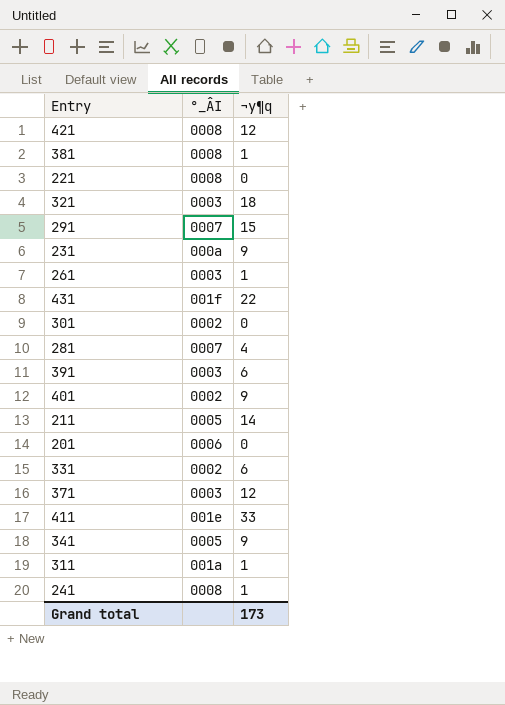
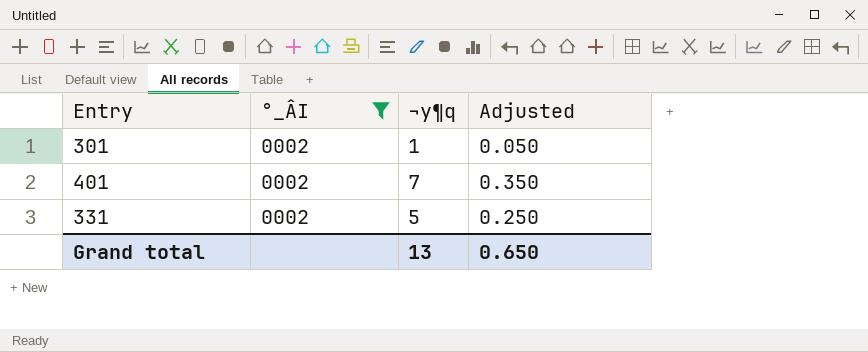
filter: none -> °_ÂI = 0002
column Adjusted | formula: none -> [¬y¶q] * 0.05
301 | ¬y¶q: 0 -> 1
401 | ¬y¶q: 9 -> 7
331 | ¬y¶q: 6 -> 5
Grand total | ¬y¶q: 173 -> 13

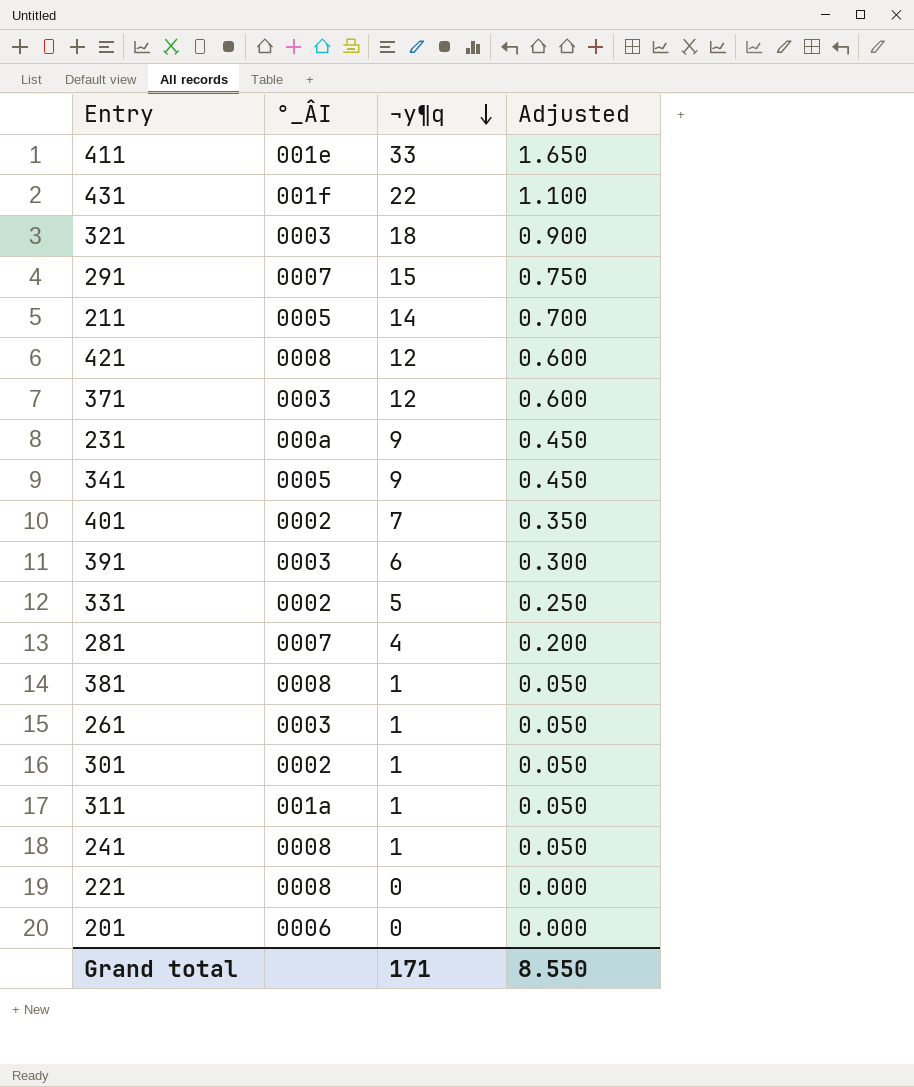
filter: °_ÂI = 0002 -> none
row order: none -> ¬y¶q descending
Grand total | ¬y¶q: 13 -> 171
Grand total | Adjusted: 0.650 -> 8.550

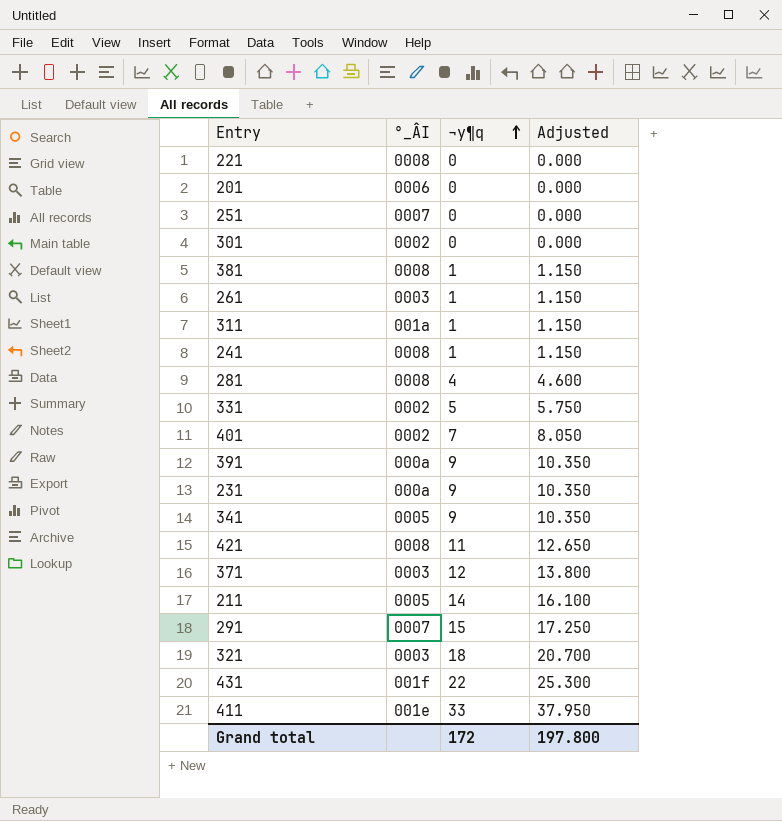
row order: ¬y¶q descending -> ¬y¶q ascending
column Adjusted | formula: [¬y¶q] * 0.05 -> [¬y¶q] * 1.15
row 251: none -> 0007 | 0 | 0.000
301 | ¬y¶q: 1 -> 0
281 | °_ÂI: 0007 -> 0008
391 | °_ÂI: 0003 -> 000a
391 | ¬y¶q: 6 -> 9
421 | ¬y¶q: 12 -> 11
Grand total | ¬y¶q: 171 -> 172
Grand total | Adjusted: 8.550 -> 197.800

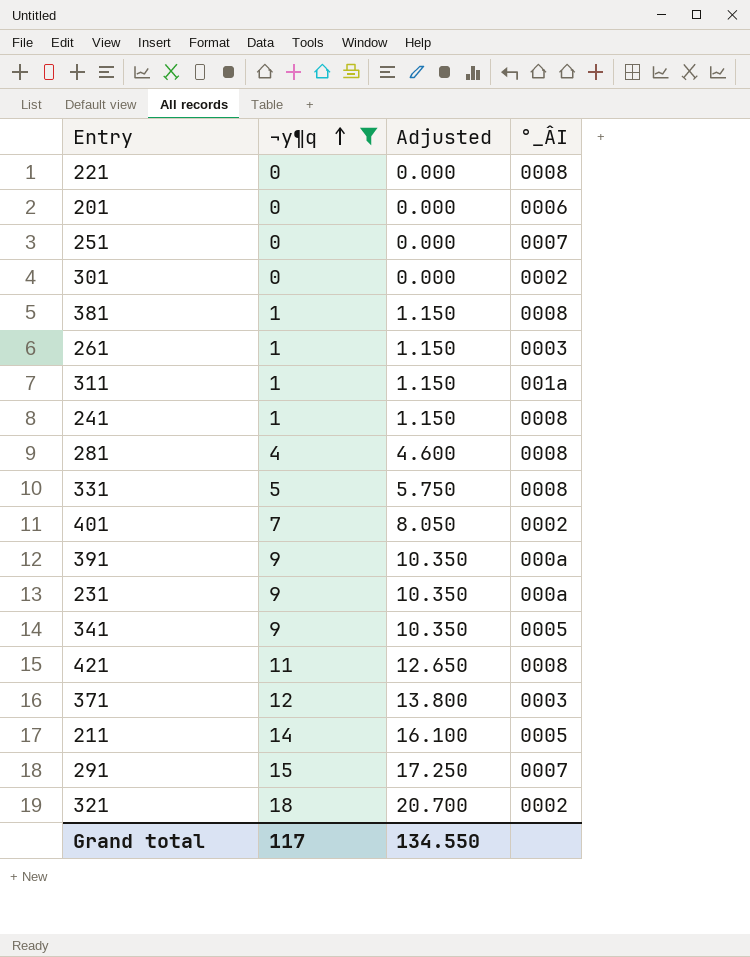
filter: none -> ¬y¶q <= 18
column °_ÂI | position: 2 -> 4
331 | °_ÂI: 0002 -> 0008
321 | °_ÂI: 0003 -> 0002
Grand total | ¬y¶q: 172 -> 117
Grand total | Adjusted: 197.800 -> 134.550

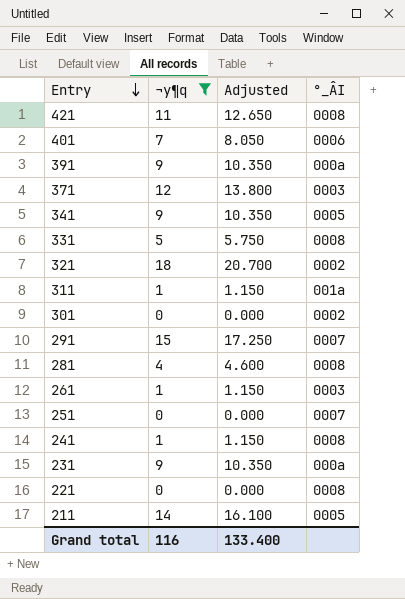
row order: ¬y¶q ascending -> Entry descending
row 201: 0 | 0.000 | 0006 -> none
row 381: 1 | 1.150 | 0008 -> none
401 | °_ÂI: 0002 -> 0006
Grand total | ¬y¶q: 117 -> 116
Grand total | Adjusted: 134.550 -> 133.400

